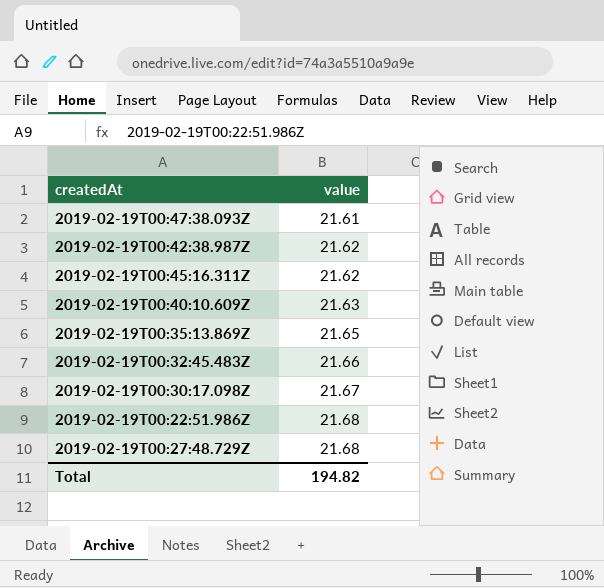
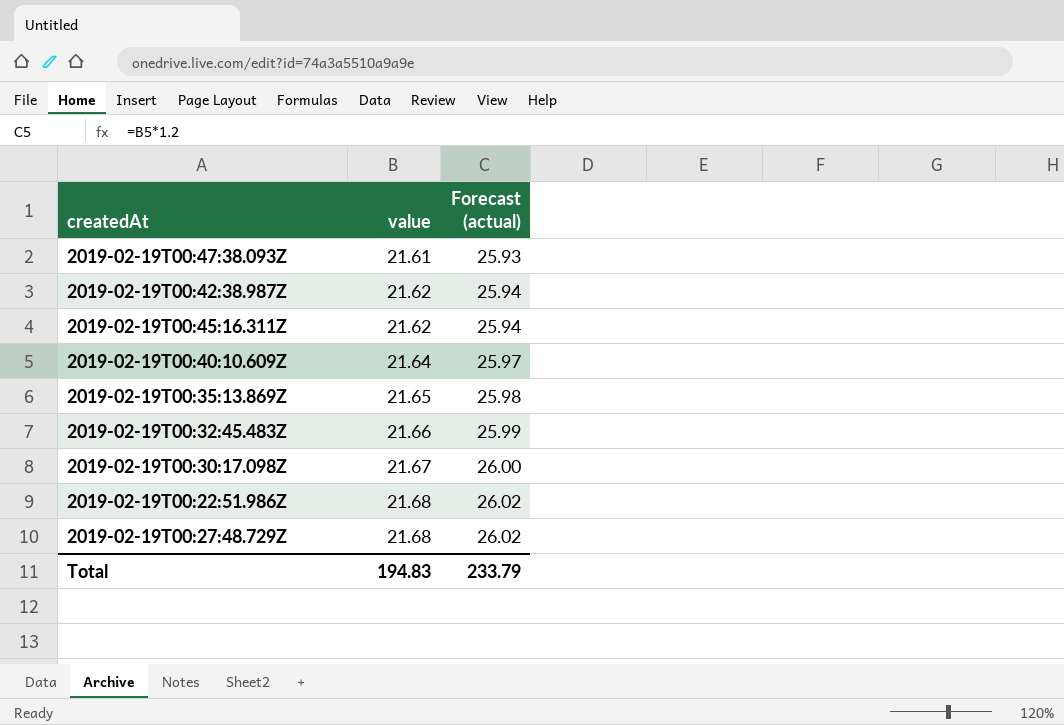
column Forecast (actual) | formula: none -> [value] * 1.2
2019-02-19T00:40:10.609Z | value: 21.63 -> 21.64
Total | value: 194.82 -> 194.83

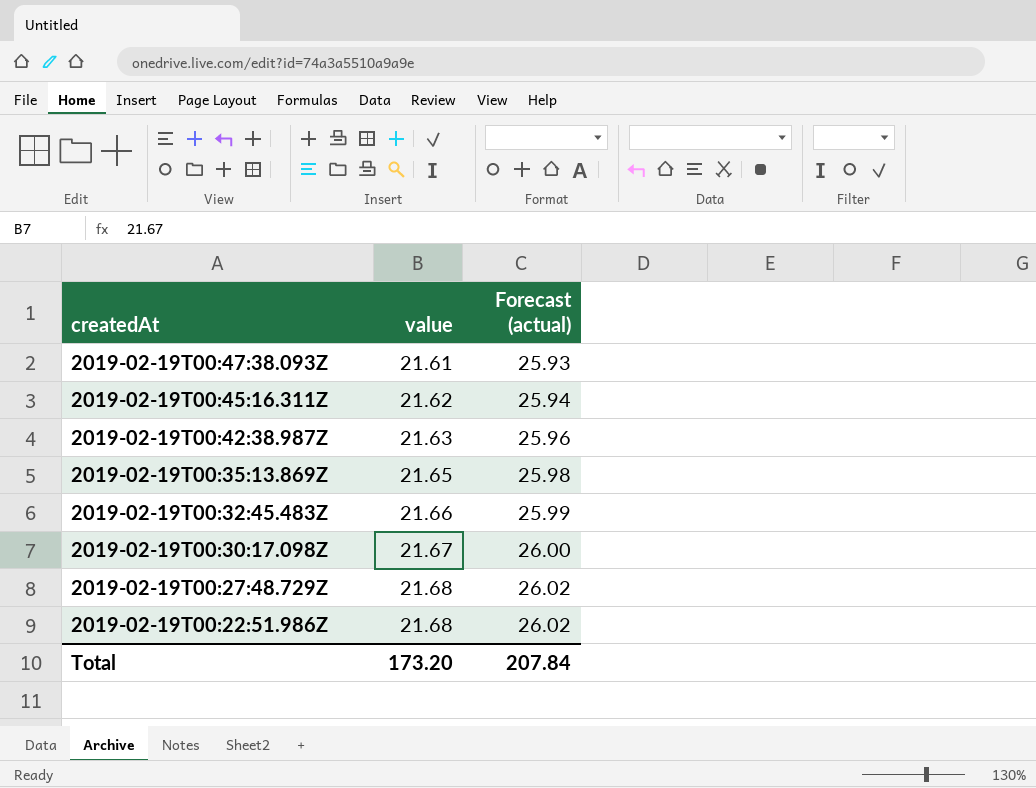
row order: value ascending -> createdAt descending
row 2019-02-19T00:40:10.609Z: 21.64 | 25.97 -> none
2019-02-19T00:42:38.987Z | value: 21.62 -> 21.63
2019-02-19T00:42:38.987Z | Forecast (actual): 25.94 -> 25.96
Total | value: 194.83 -> 173.20
Total | Forecast (actual): 233.79 -> 207.84

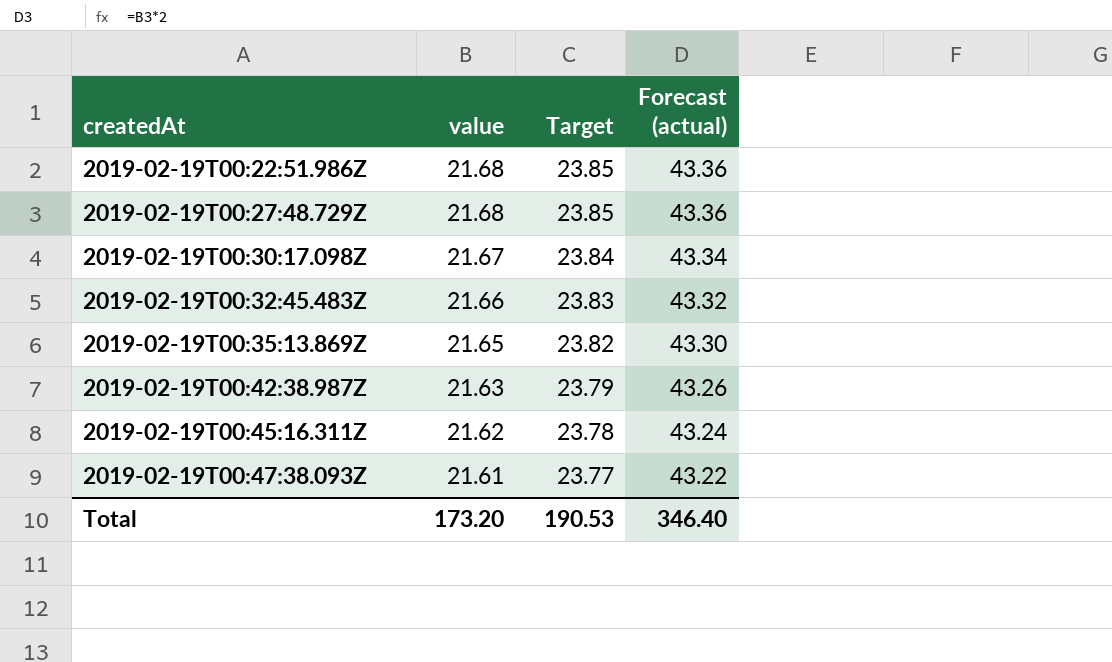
row order: createdAt descending -> createdAt ascending
column Target | formula: none -> [value] * 1.1
column Forecast (actual) | formula: [value] * 1.2 -> [value] * 2
Total | Forecast (actual): 207.84 -> 346.40

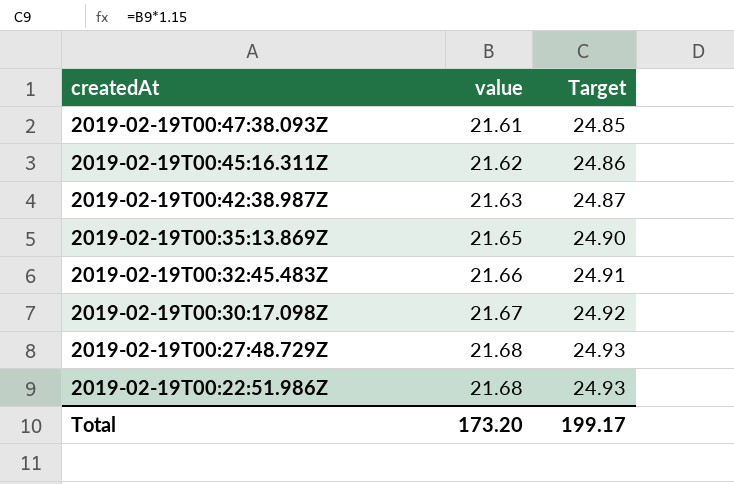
row order: createdAt ascending -> createdAt descending
column Forecast (actual) | formula: [value] * 2 -> none
column Target | formula: [value] * 1.1 -> [value] * 1.15
Total | Target: 190.53 -> 199.17

